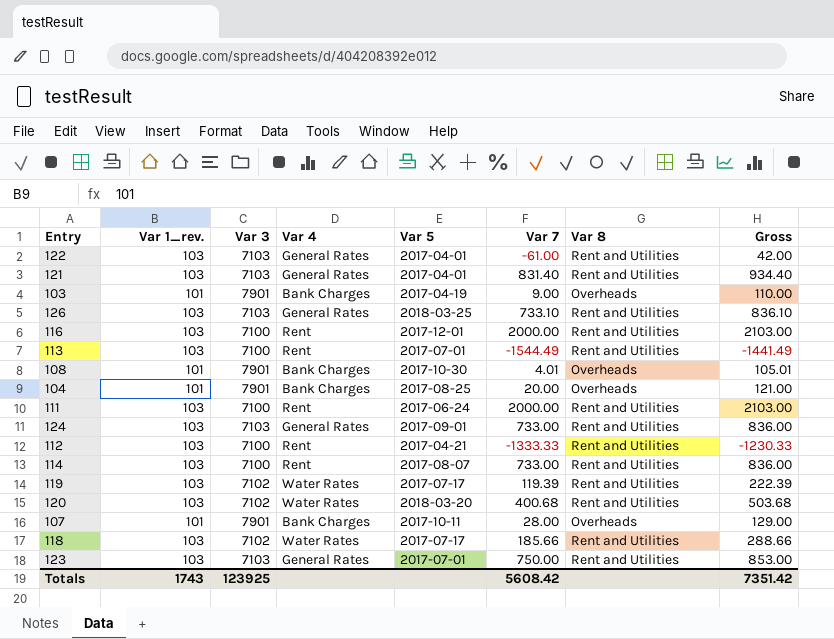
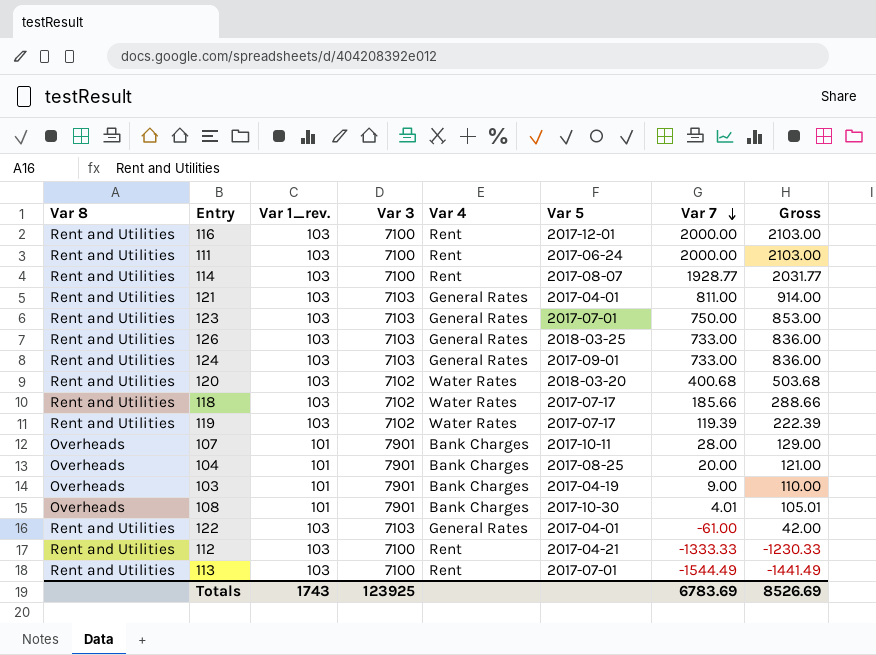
row order: none -> Var 7 descending
column Var 8 | position: 7 -> 1
114 | Var 7: 733.00 -> 1928.77
114 | Gross: 836.00 -> 2031.77
121 | Var 7: 831.40 -> 811.00
121 | Gross: 934.40 -> 914.00
126 | Var 7: 733.10 -> 733.00
126 | Gross: 836.10 -> 836.00
Totals | Var 7: 5608.42 -> 6783.69
Totals | Gross: 7351.42 -> 8526.69

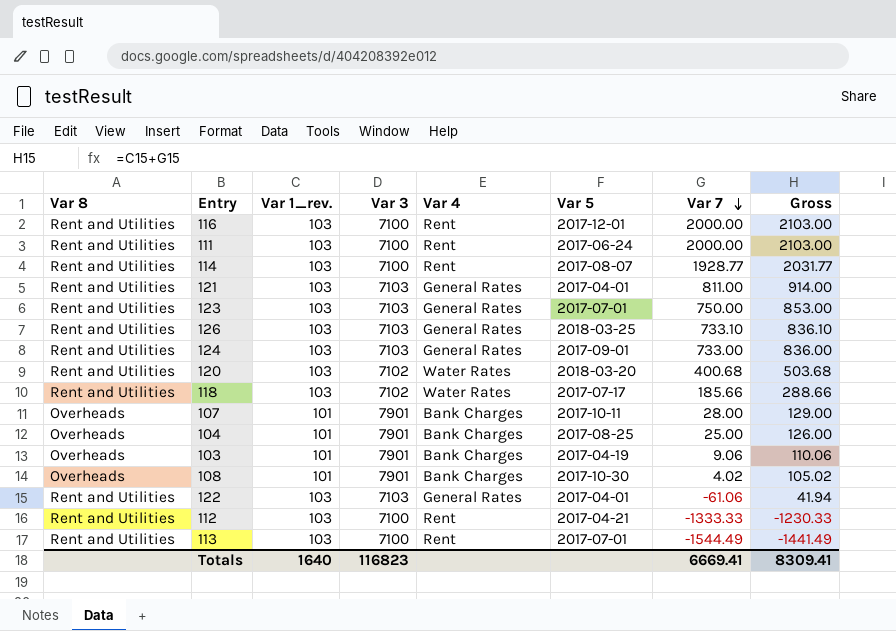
row 119: Rent and Utilities | 103 | 7102 | Water Rates | 2017-07-17 | 119.39 | 222.39 -> none
126 | Var 7: 733.00 -> 733.10
126 | Gross: 836.00 -> 836.10
104 | Var 7: 20.00 -> 25.00
104 | Gross: 121.00 -> 126.00
103 | Var 7: 9.00 -> 9.06
103 | Gross: 110.00 -> 110.06
108 | Var 7: 4.01 -> 4.02
108 | Gross: 105.01 -> 105.02
122 | Var 7: -61.00 -> -61.06
122 | Gross: 42.00 -> 41.94
Totals | Var 1_rev.: 1743 -> 1640
Totals | Var 3: 123925 -> 116823
Totals | Var 7: 6783.69 -> 6669.41
Totals | Gross: 8526.69 -> 8309.41

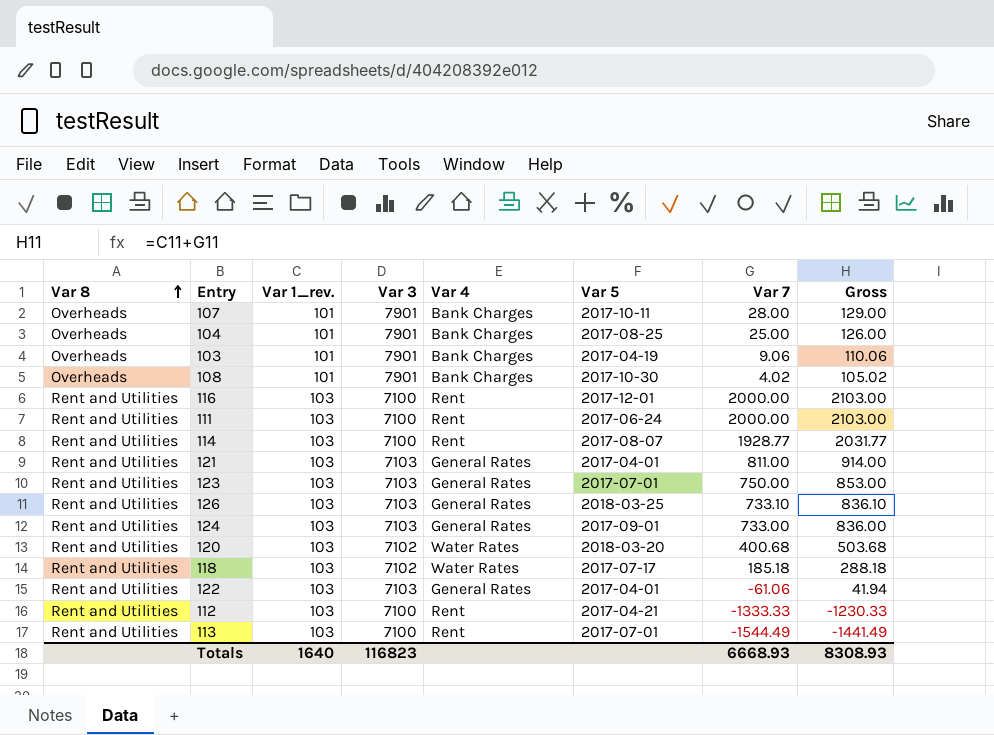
row order: Var 7 descending -> Var 8 ascending
118 | Var 7: 185.66 -> 185.18
118 | Gross: 288.66 -> 288.18
Totals | Var 7: 6669.41 -> 6668.93
Totals | Gross: 8309.41 -> 8308.93

